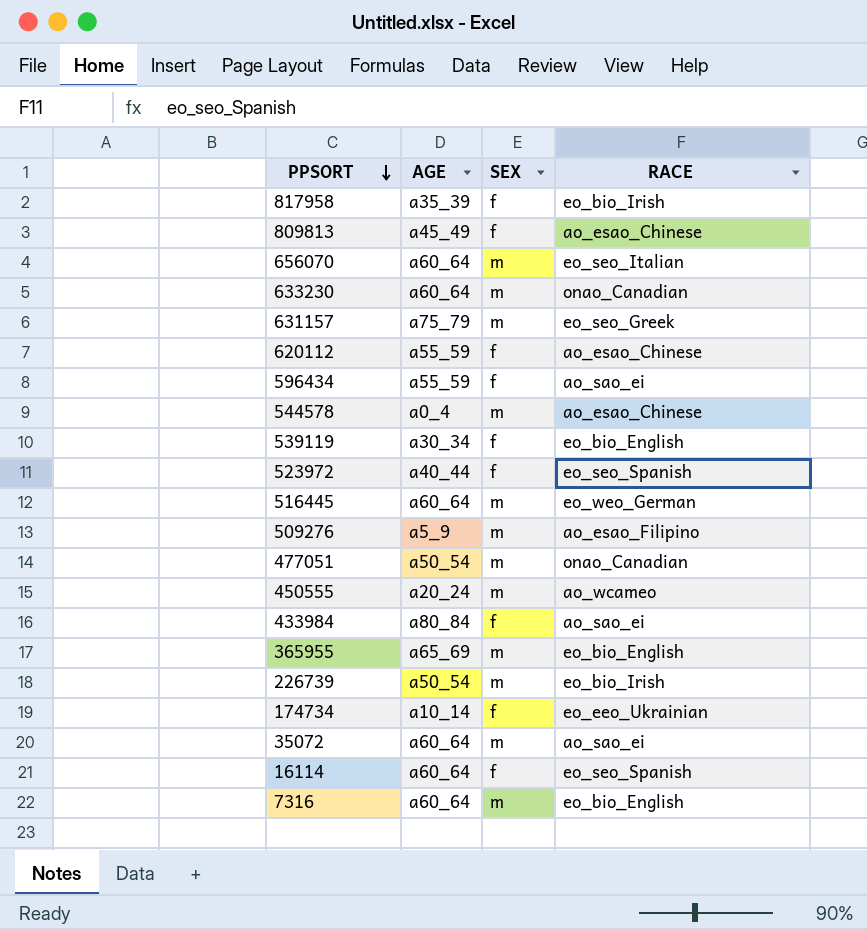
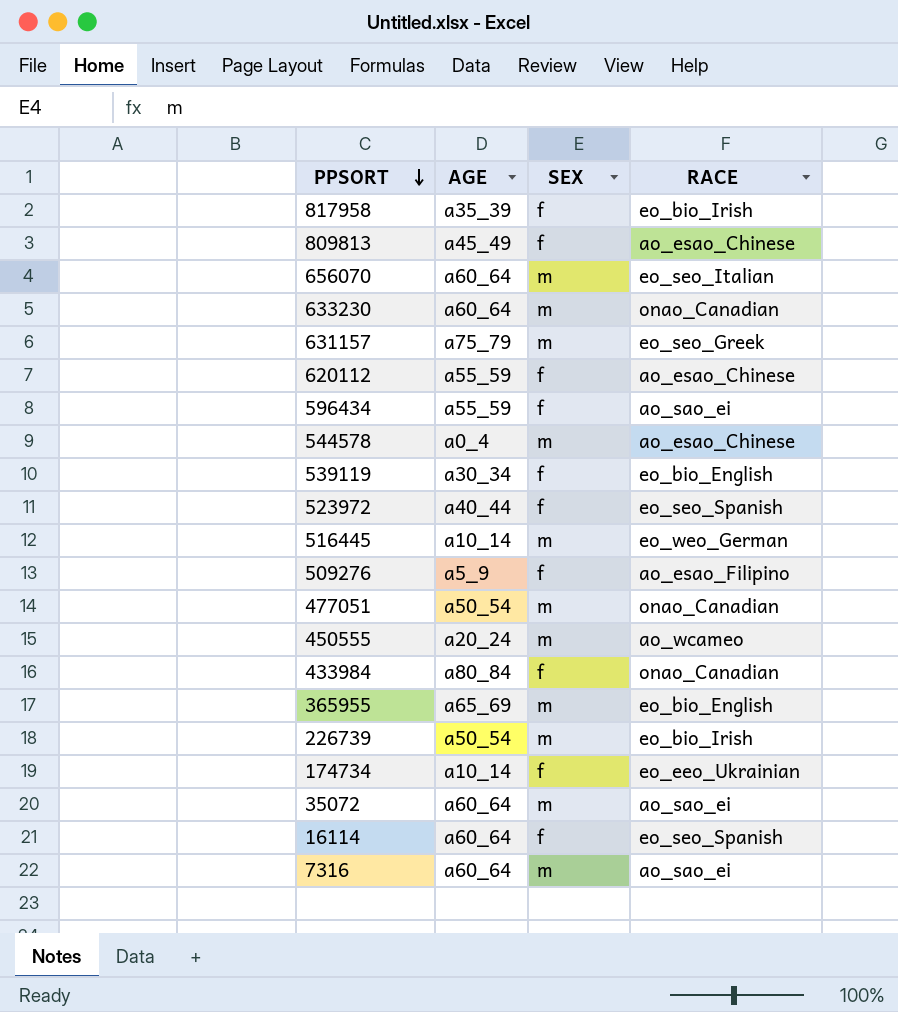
516445 | AGE: a60_64 -> a10_14
509276 | SEX: m -> f
433984 | RACE: ao_sao_ei -> onao_Canadian
7316 | RACE: eo_bio_English -> ao_sao_ei

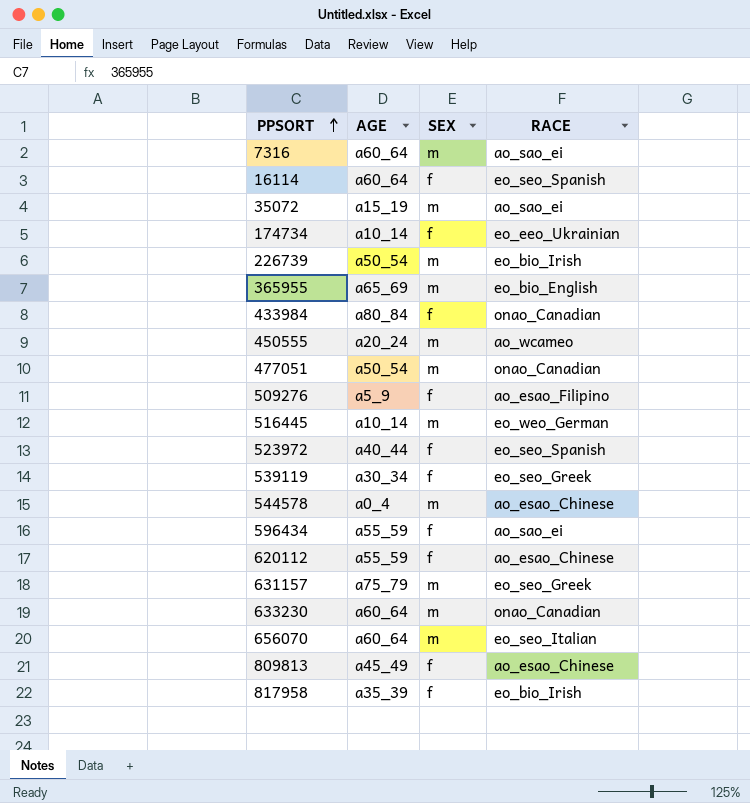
row order: PPSORT descending -> PPSORT ascending
35072 | AGE: a60_64 -> a15_19
539119 | RACE: eo_bio_English -> eo_seo_Greek

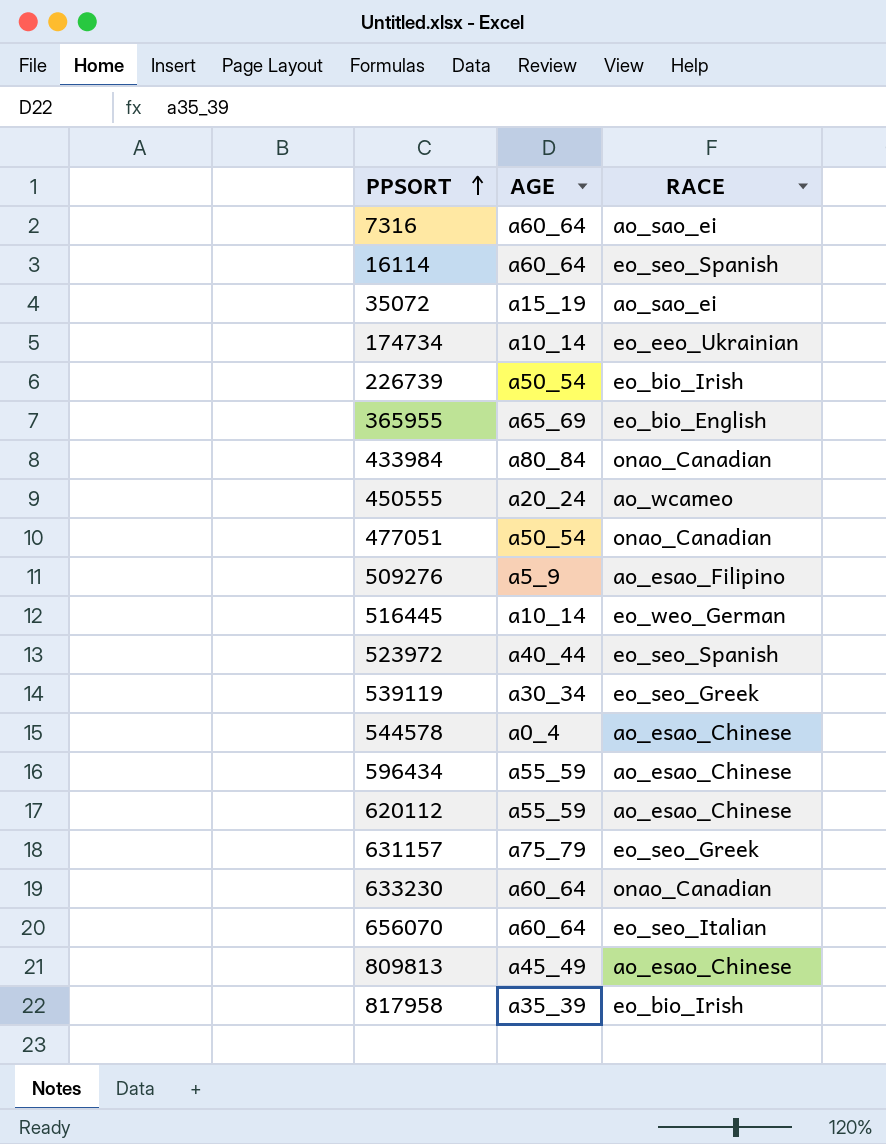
column SEX | position: 3 -> none
596434 | RACE: ao_sao_ei -> ao_esao_Chinese

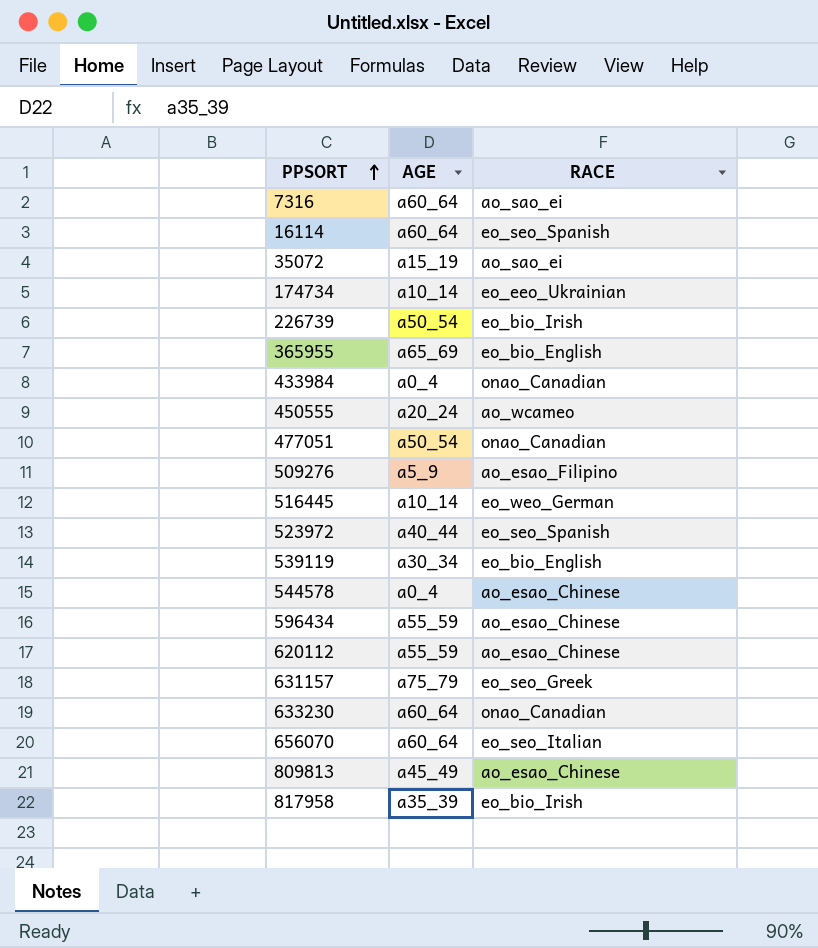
433984 | AGE: a80_84 -> a0_4
539119 | RACE: eo_seo_Greek -> eo_bio_English

